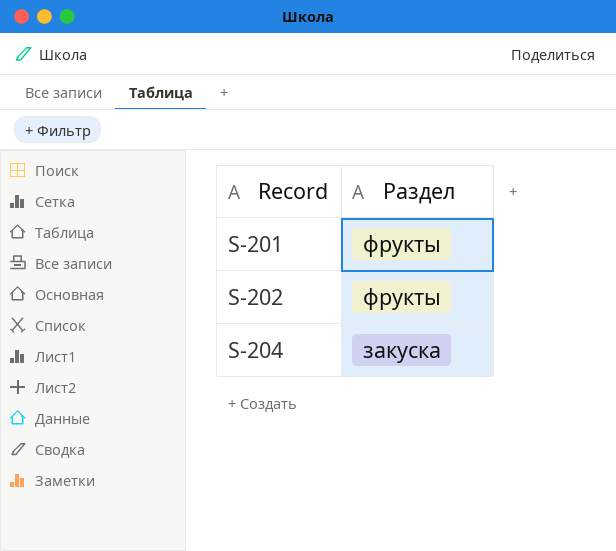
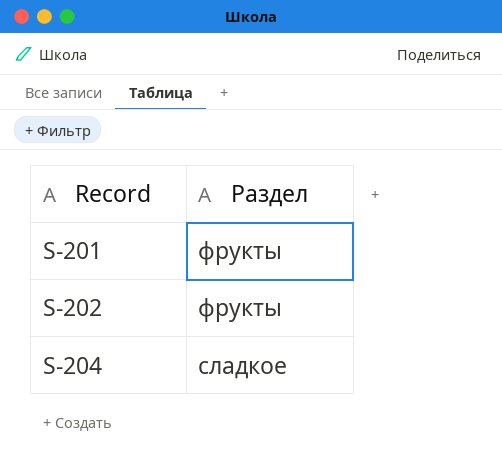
S-204 | Раздел: закуска -> сладкое

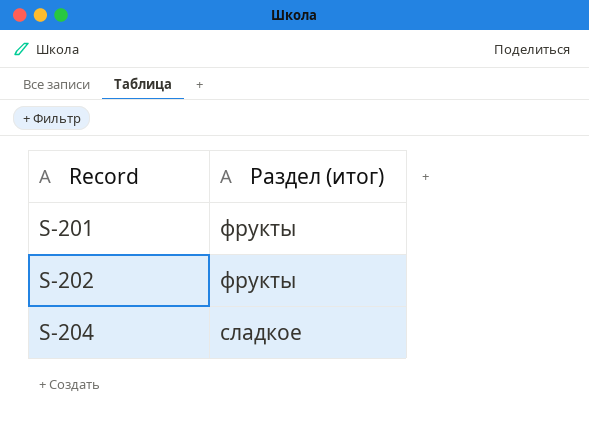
column name: Раздел -> Раздел (итог)

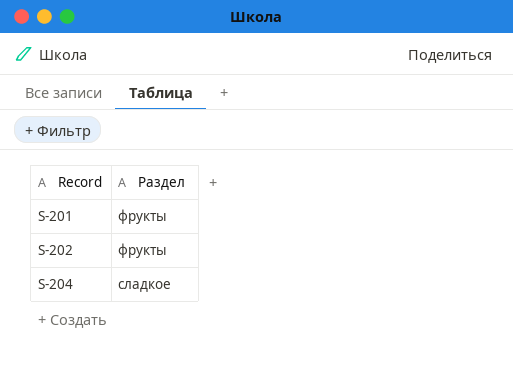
column name: Раздел (итог) -> Раздел

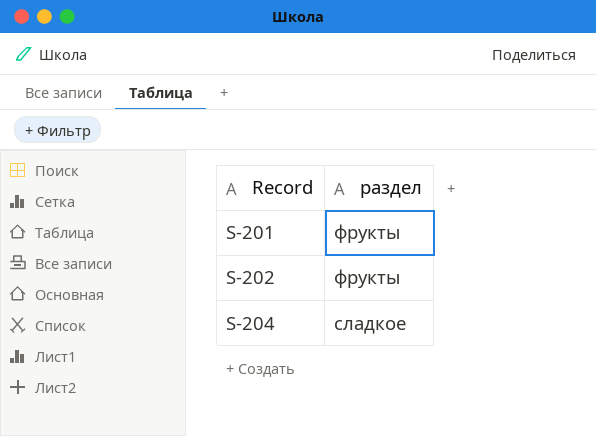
column name: Раздел -> раздел

